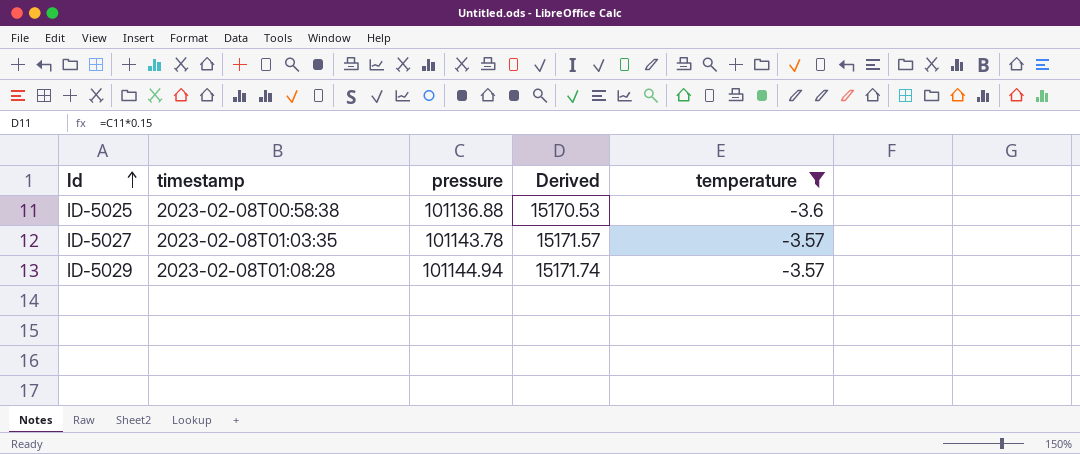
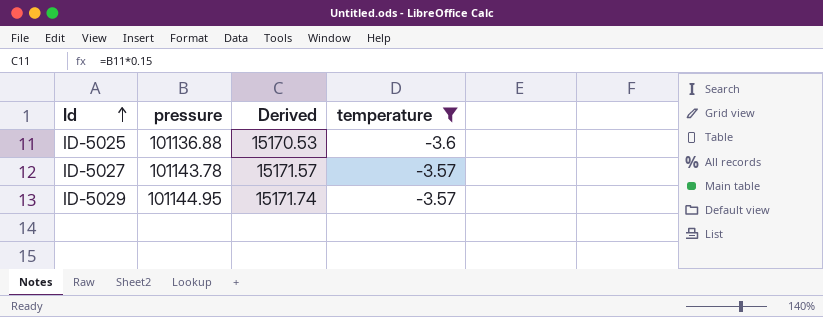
column timestamp | position: 2 -> none
ID-5029 | pressure: 101144.94 -> 101144.95

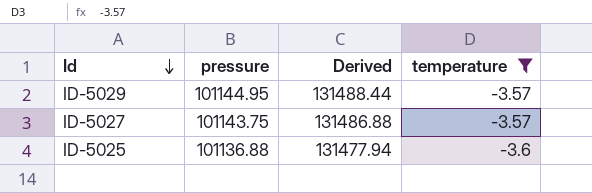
row order: Id ascending -> Id descending
column Derived | formula: [pressure] * 0.15 -> [pressure] * 1.3
ID-5027 | pressure: 101143.78 -> 101143.75

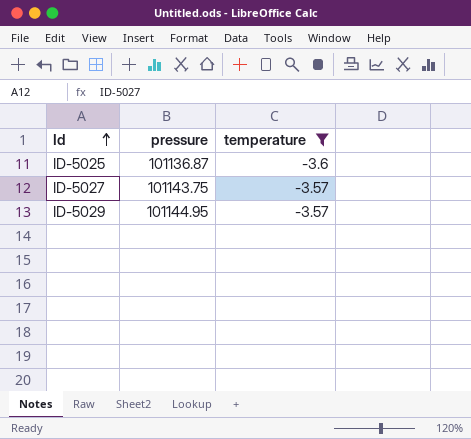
row order: Id descending -> Id ascending
column Derived | formula: [pressure] * 1.3 -> none
ID-5025 | pressure: 101136.88 -> 101136.87

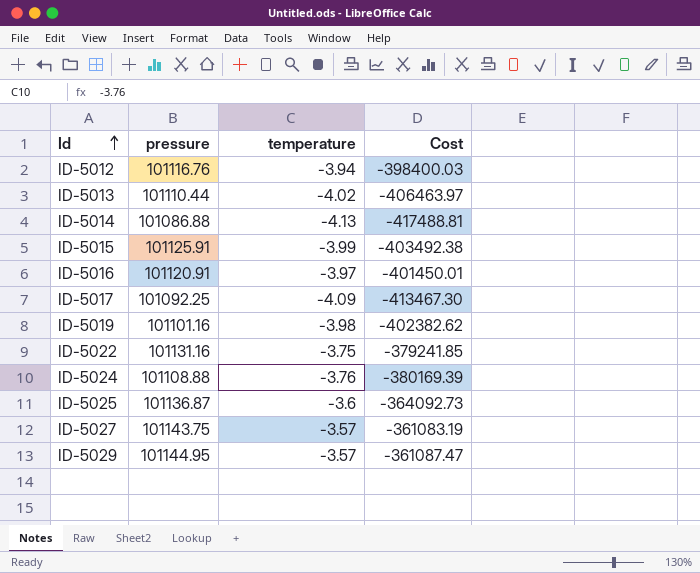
filter: temperature >= -3.6 -> none
column Cost | formula: none -> [pressure] * [temperature]

